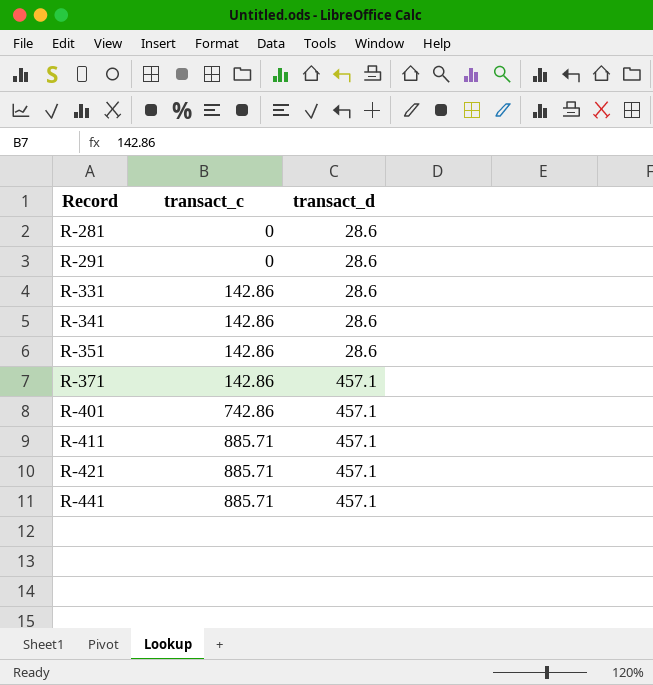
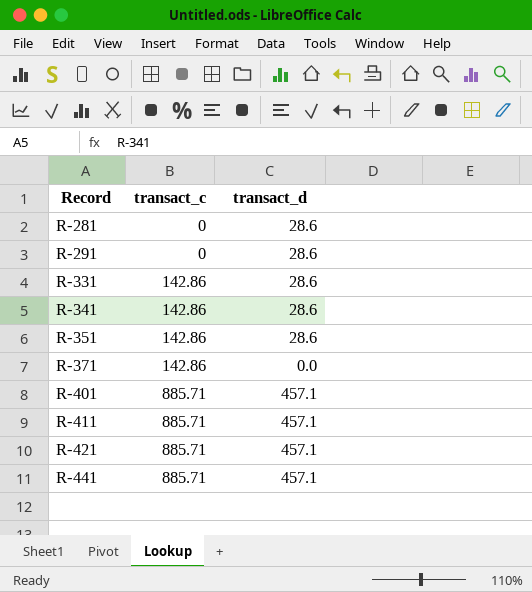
R-371 | transact_d: 457.1 -> 0.0
R-401 | transact_c: 742.86 -> 885.71

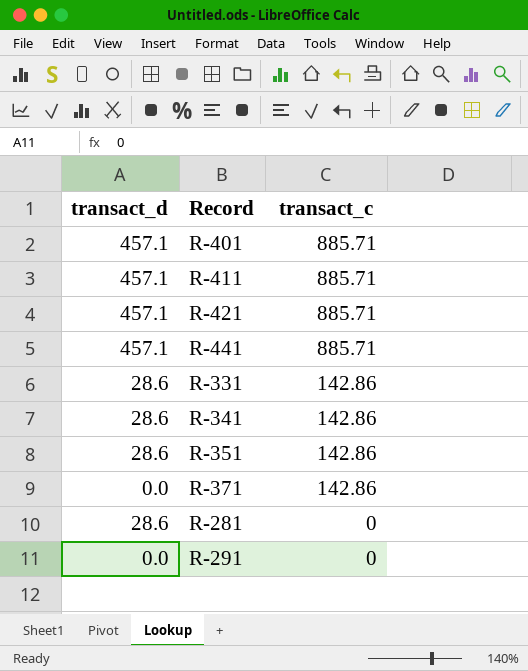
row order: Record ascending -> transact_c descending
column transact_d | position: 3 -> 1
R-291 | transact_d: 28.6 -> 0.0

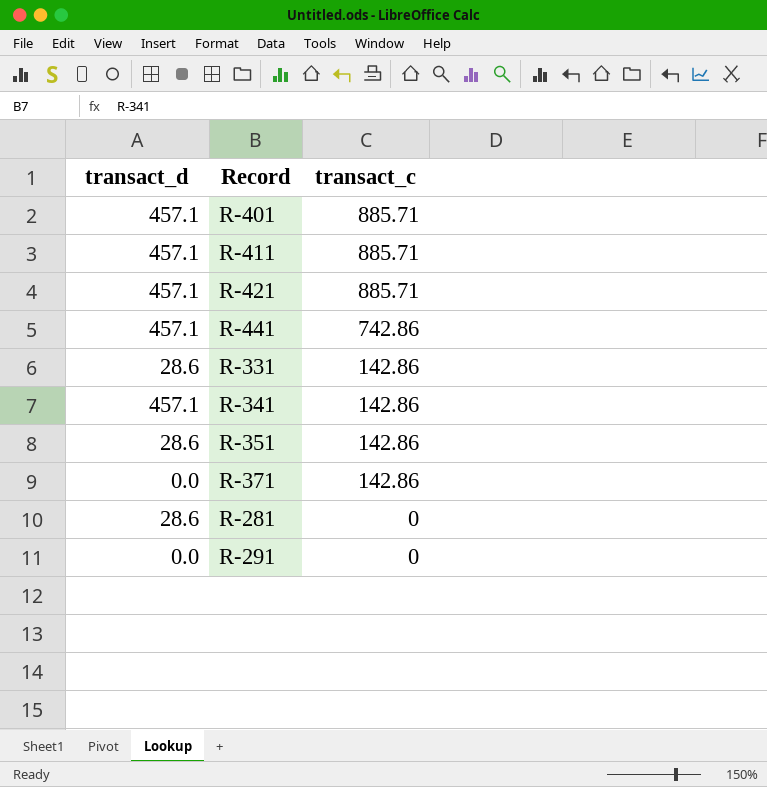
R-441 | transact_c: 885.71 -> 742.86
R-341 | transact_d: 28.6 -> 457.1

